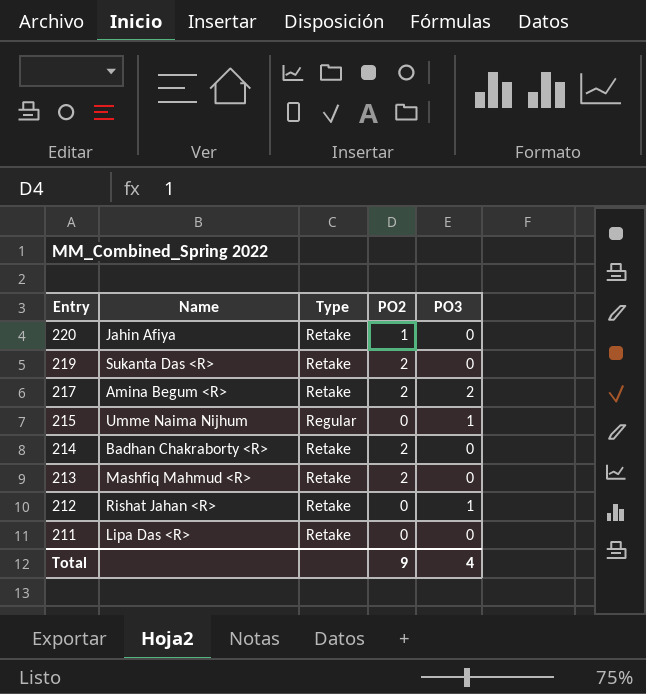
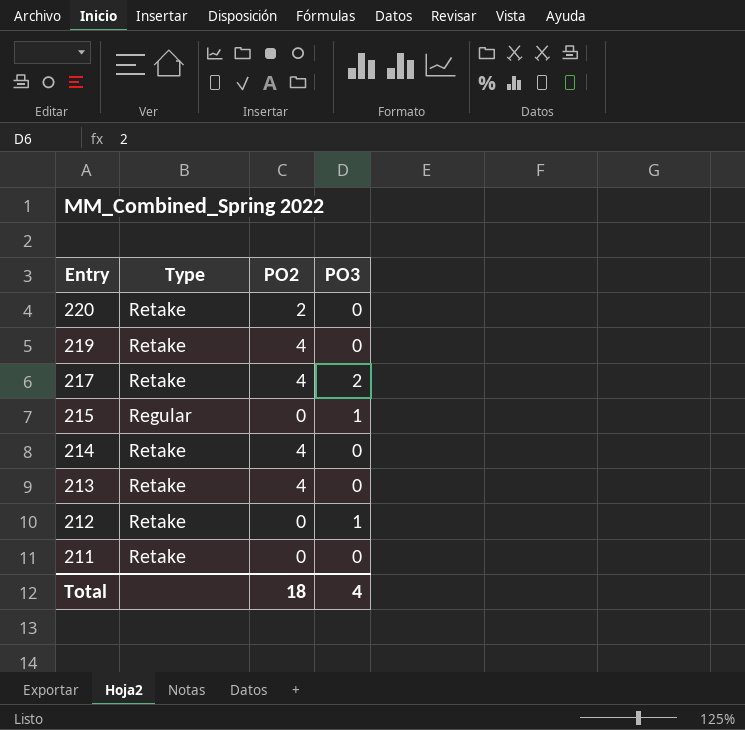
column Name | position: 2 -> none
220 | PO2: 1 -> 2
219 | PO2: 2 -> 4
217 | PO2: 2 -> 4
214 | PO2: 2 -> 4
213 | PO2: 2 -> 4
Total | PO2: 9 -> 18

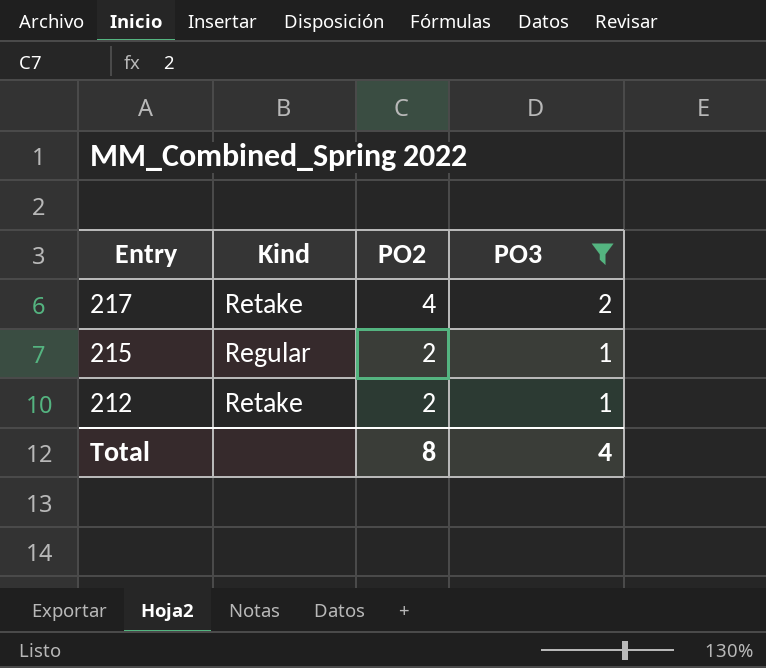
filter: none -> PO3 != 0
column name: Type -> Kind
215 | PO2: 0 -> 2
212 | PO2: 0 -> 2
Total | PO2: 18 -> 8

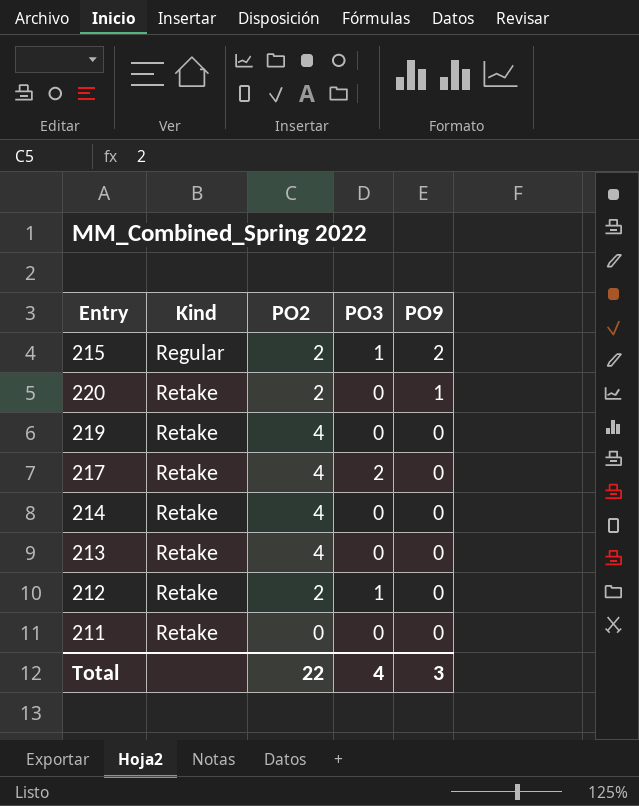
filter: PO3 != 0 -> none
row order: Entry descending -> Kind ascending
column PO9 | position: none -> 5
Total | PO2: 8 -> 22

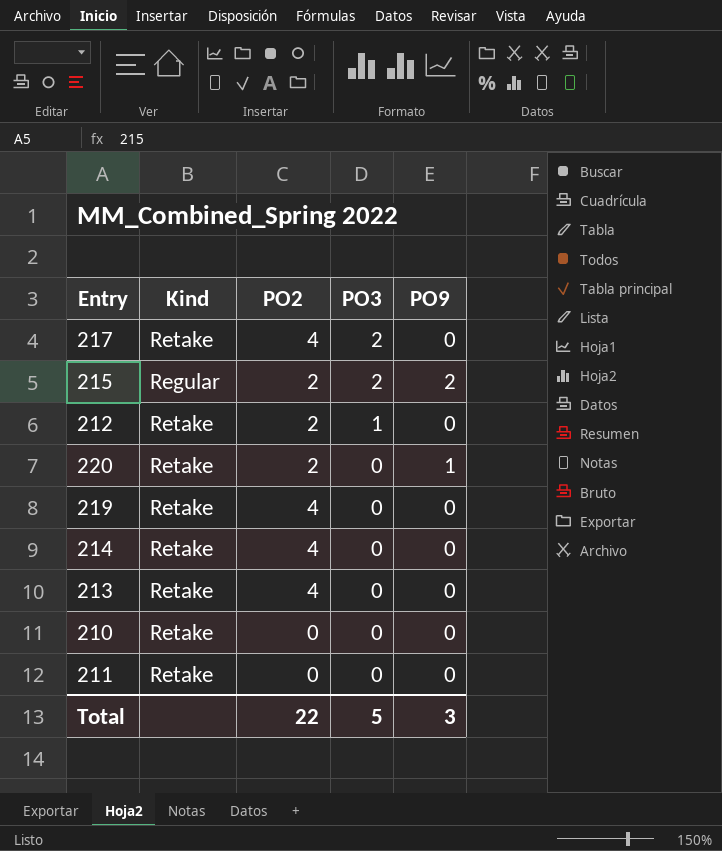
row order: Kind ascending -> PO3 descending
215 | PO3: 1 -> 2
row 210: none -> Retake | 0 | 0 | 0
Total | PO3: 4 -> 5

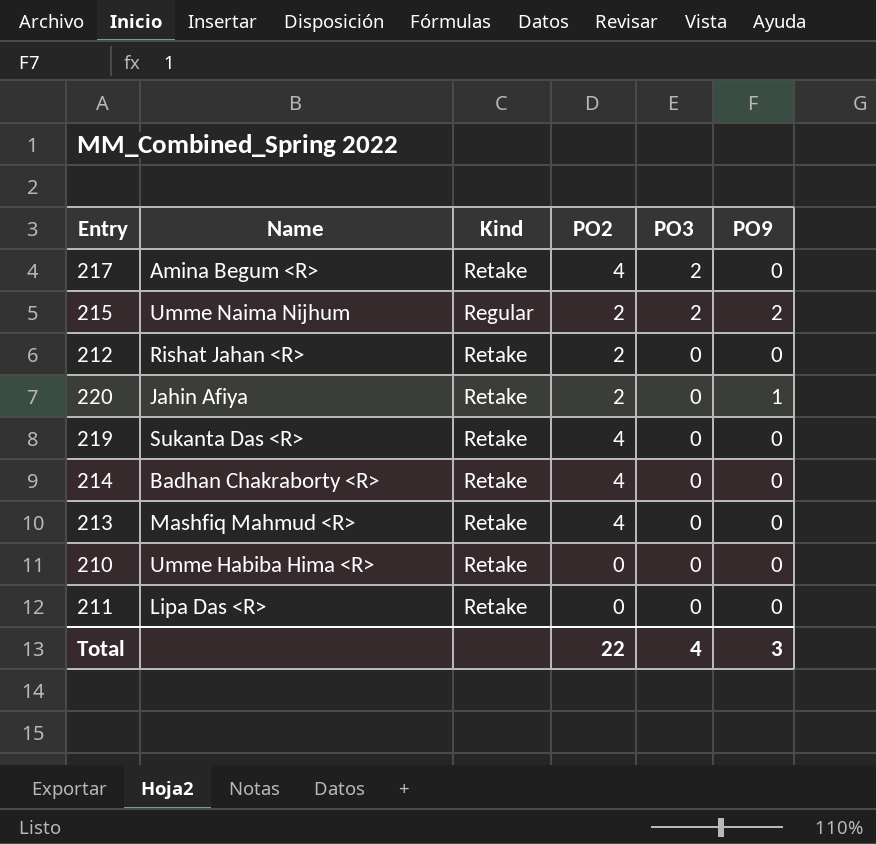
column Name | position: none -> 2
212 | PO3: 1 -> 0
Total | PO3: 5 -> 4

